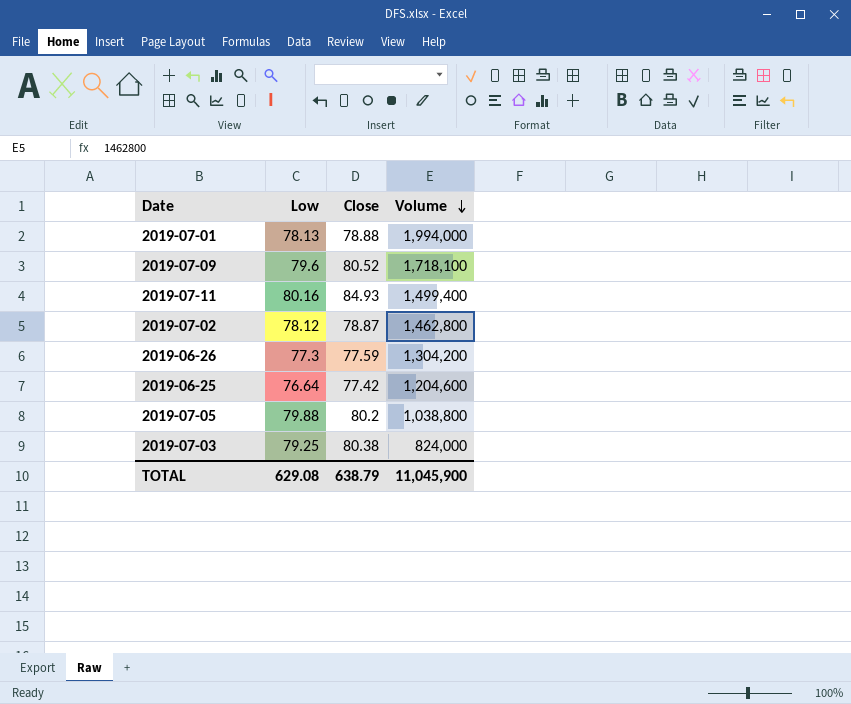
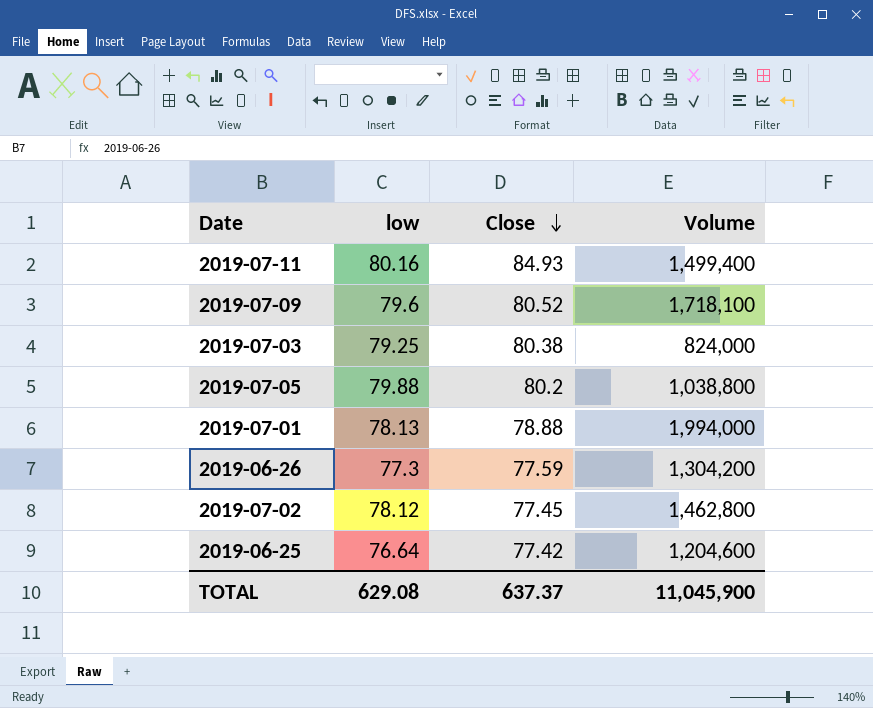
row order: Volume descending -> Close descending
column name: Low -> low
2019-07-02 | Close: 78.87 -> 77.45
TOTAL | Close: 638.79 -> 637.37

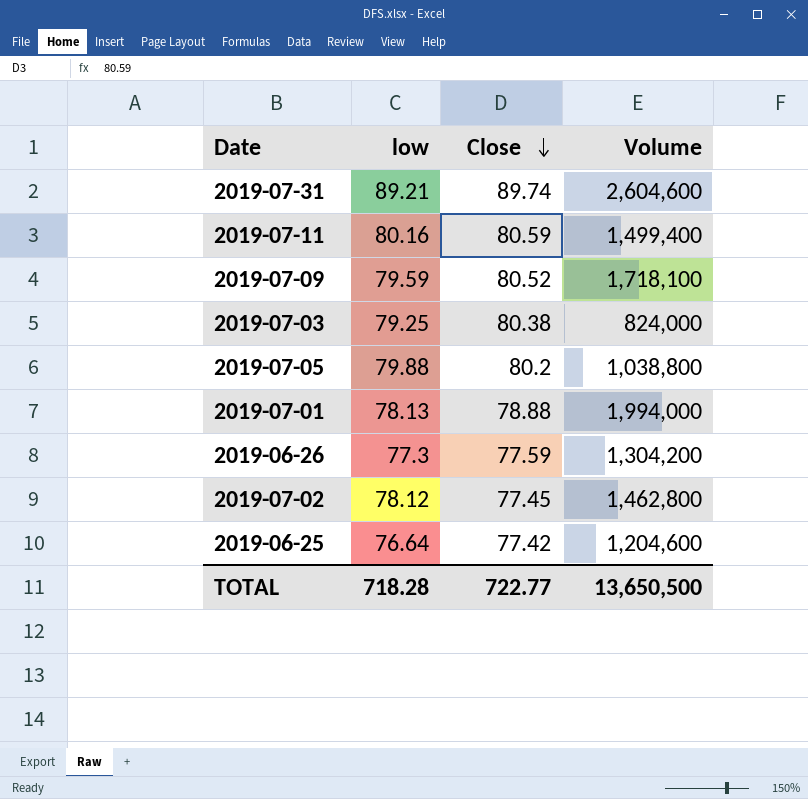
row 2019-07-31: none -> 89.21 | 89.74 | 2,604,600
2019-07-11 | Close: 84.93 -> 80.59
2019-07-09 | low: 79.6 -> 79.59
TOTAL | low: 629.08 -> 718.28
TOTAL | Close: 637.37 -> 722.77
TOTAL | Volume: 11,045,900 -> 13,650,500

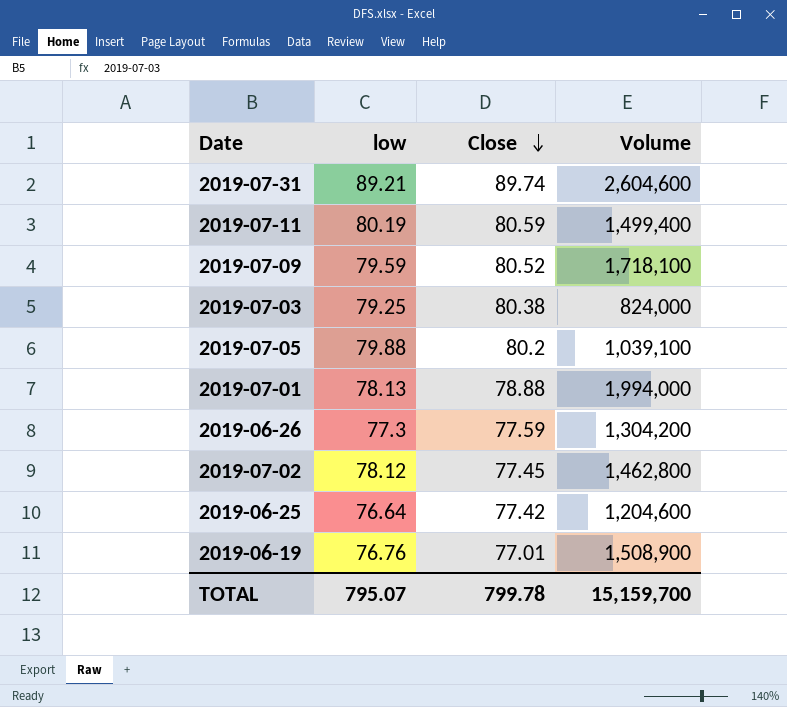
2019-07-11 | low: 80.16 -> 80.19
2019-07-05 | Volume: 1,038,800 -> 1,039,100
row 2019-06-19: none -> 76.76 | 77.01 | 1,508,900
TOTAL | low: 718.28 -> 795.07
TOTAL | Close: 722.77 -> 799.78
TOTAL | Volume: 13,650,500 -> 15,159,700

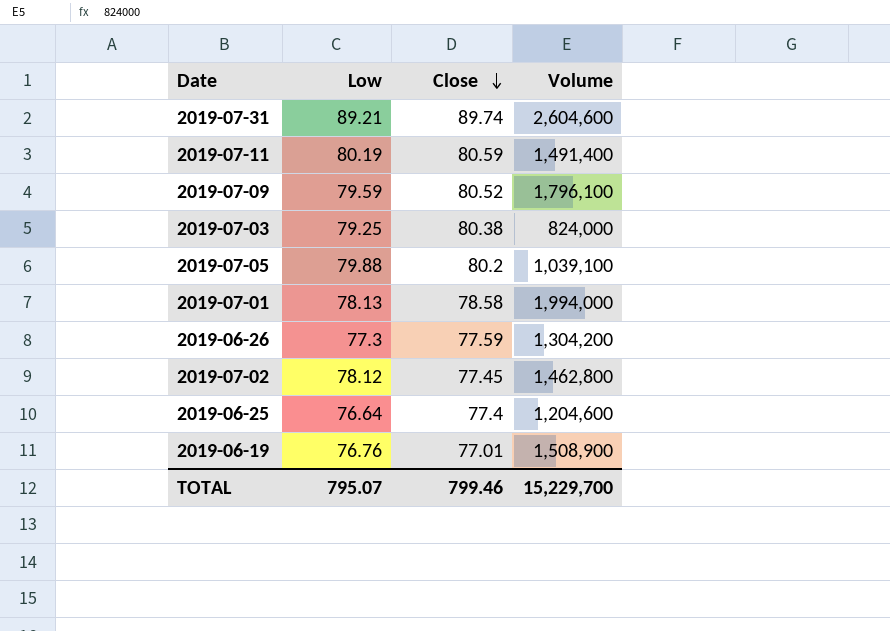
column name: low -> Low
2019-07-11 | Volume: 1,499,400 -> 1,491,400
2019-07-09 | Volume: 1,718,100 -> 1,796,100
2019-07-01 | Close: 78.88 -> 78.58
2019-06-25 | Close: 77.42 -> 77.4
TOTAL | Close: 799.78 -> 799.46
TOTAL | Volume: 15,159,700 -> 15,229,700

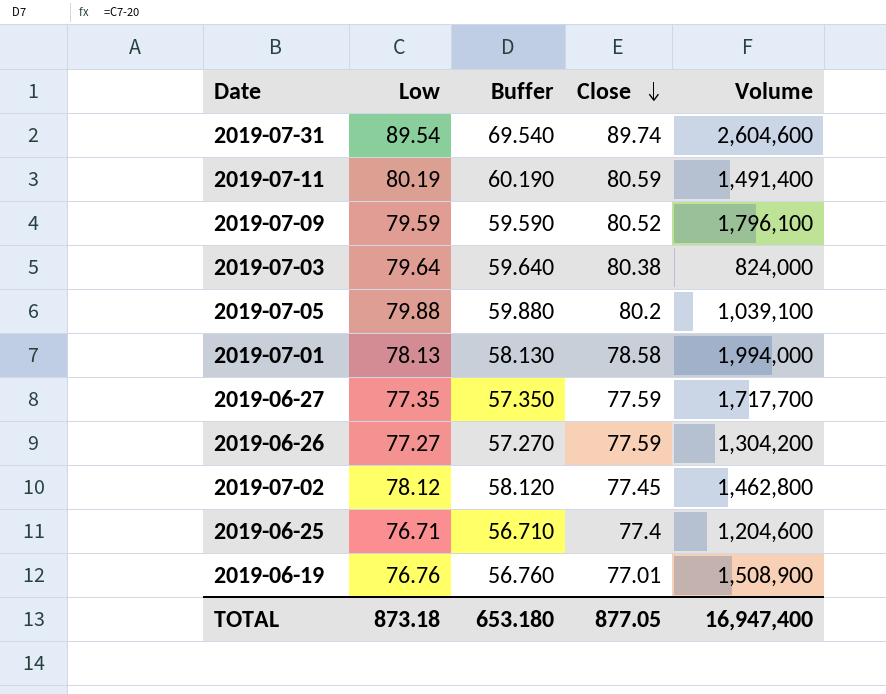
column Buffer | formula: none -> [Low] - 20
2019-07-31 | Low: 89.21 -> 89.54
2019-07-03 | Low: 79.25 -> 79.64
row 2019-06-27: none -> 77.35 | 57.350 | 77.59 | 1,717,700
2019-06-26 | Low: 77.3 -> 77.27
2019-06-25 | Low: 76.64 -> 76.71
TOTAL | Low: 795.07 -> 873.18
TOTAL | Close: 799.46 -> 877.05
TOTAL | Volume: 15,229,700 -> 16,947,400

